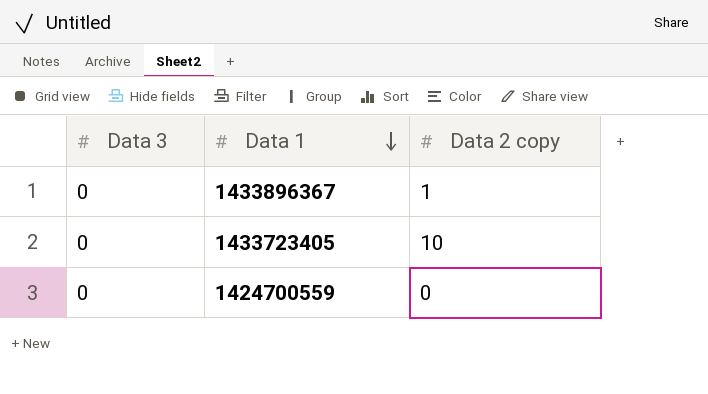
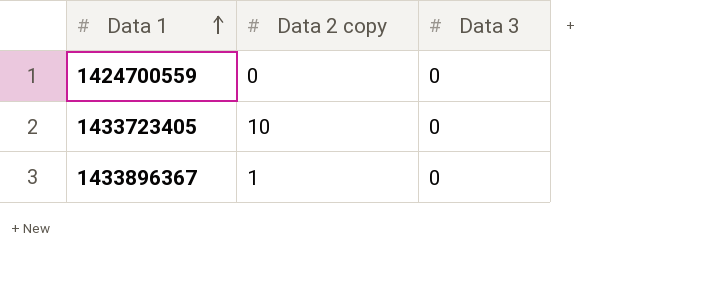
row order: Data 1 descending -> Data 1 ascending
column Data 3 | position: 1 -> 3

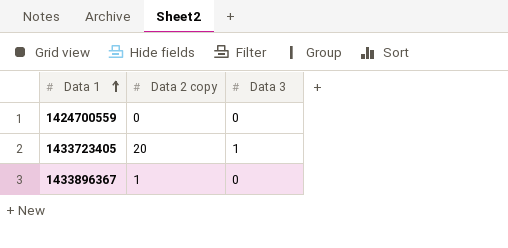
1433723405 | Data 2 copy: 10 -> 20
1433723405 | Data 3: 0 -> 1

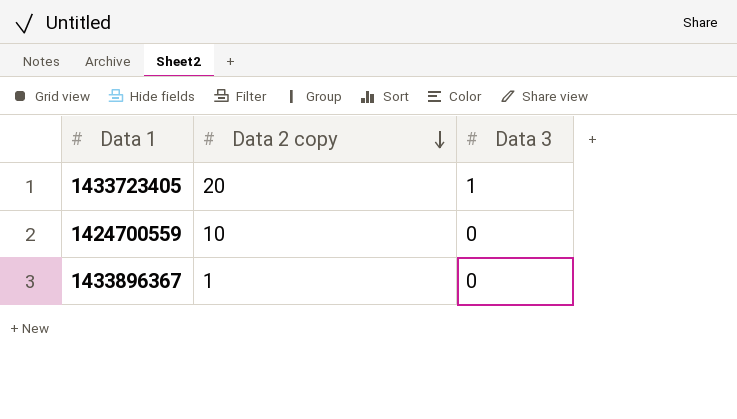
row order: Data 1 ascending -> Data 2 copy descending
1424700559 | Data 2 copy: 0 -> 10

